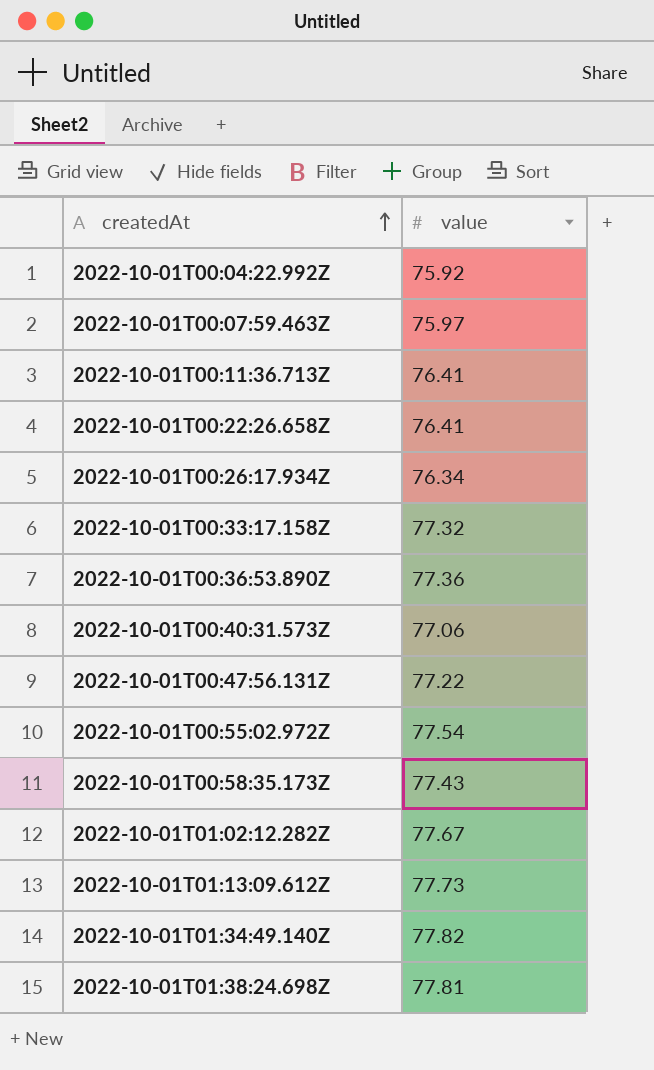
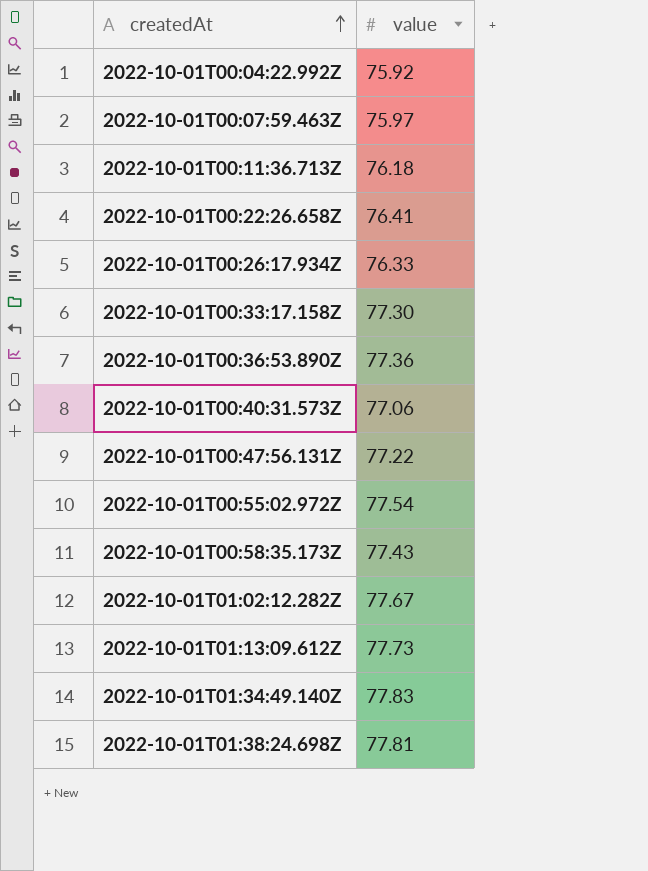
2022-10-01T00:11:36.713Z | value: 76.41 -> 76.18
2022-10-01T00:26:17.934Z | value: 76.34 -> 76.33
2022-10-01T00:33:17.158Z | value: 77.32 -> 77.30
2022-10-01T01:34:49.140Z | value: 77.82 -> 77.83

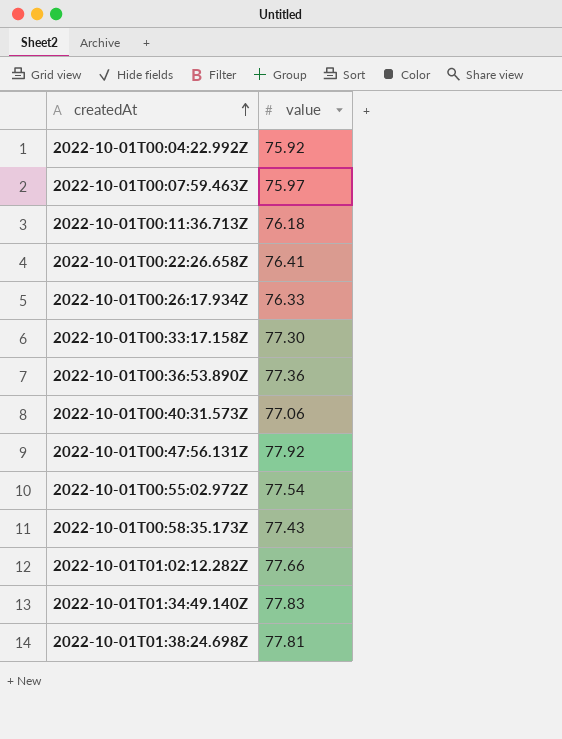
row 2022-10-01T01:13:09.612Z: 77.73 -> none
2022-10-01T00:47:56.131Z | value: 77.22 -> 77.92
2022-10-01T01:02:12.282Z | value: 77.67 -> 77.66

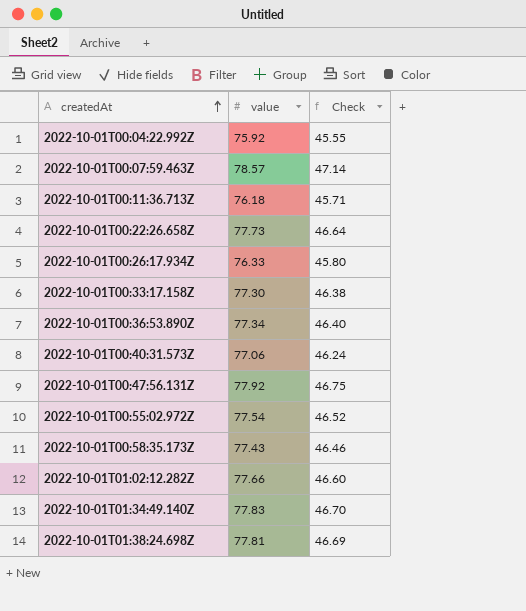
column Check | formula: none -> [value] * 0.6
2022-10-01T00:07:59.463Z | value: 75.97 -> 78.57
2022-10-01T00:22:26.658Z | value: 76.41 -> 77.73
2022-10-01T00:36:53.890Z | value: 77.36 -> 77.34

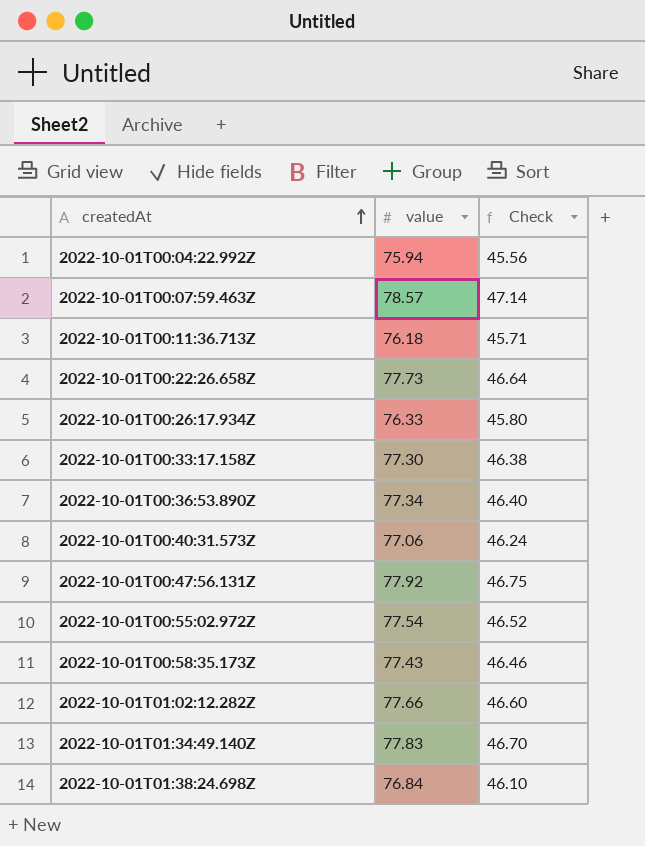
2022-10-01T00:04:22.992Z | value: 75.92 -> 75.94
2022-10-01T00:04:22.992Z | Check: 45.55 -> 45.56
2022-10-01T01:38:24.698Z | value: 77.81 -> 76.84
2022-10-01T01:38:24.698Z | Check: 46.69 -> 46.10

